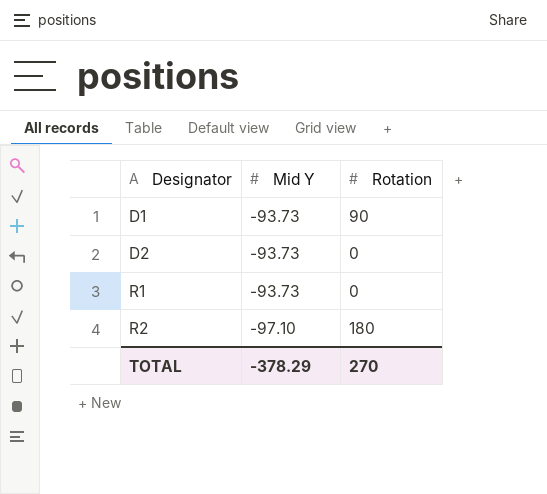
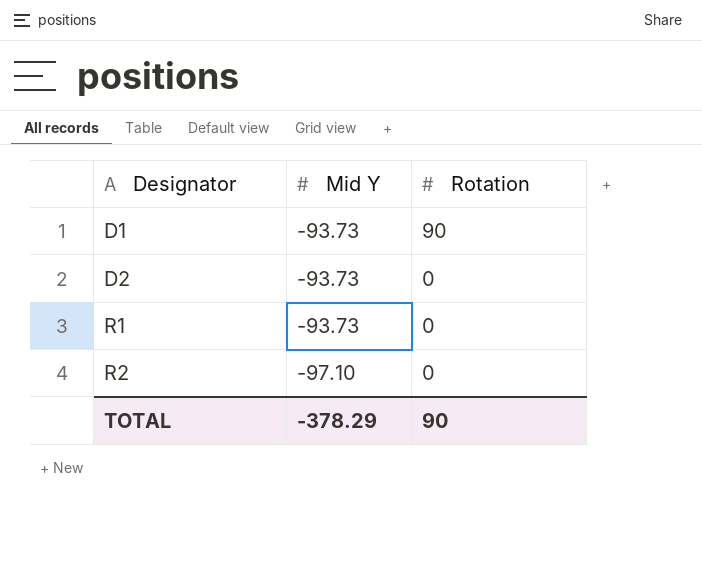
R2 | Rotation: 180 -> 0
TOTAL | Rotation: 270 -> 90

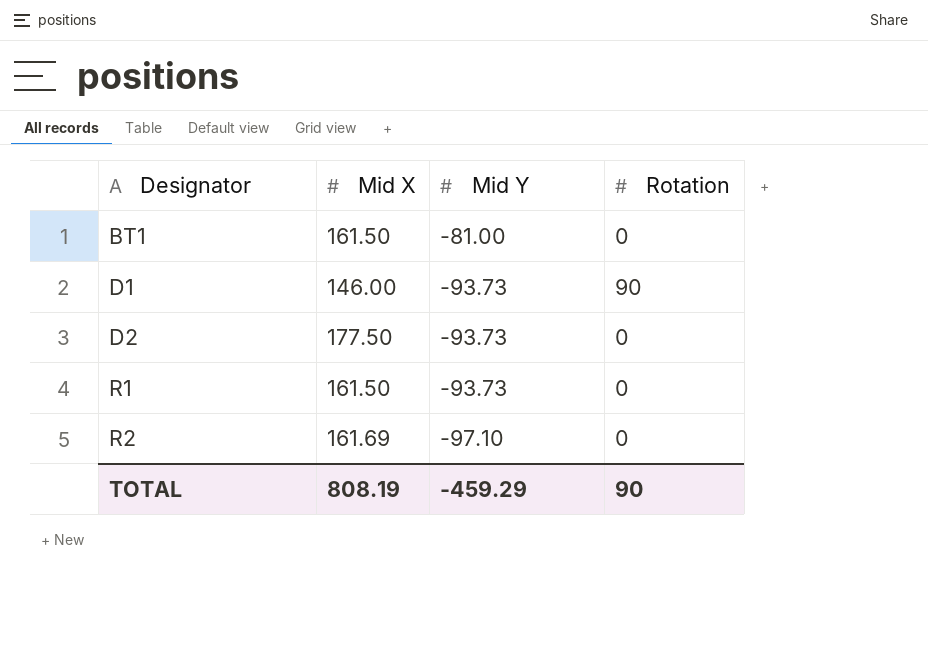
column Mid X | position: none -> 2
row BT1: none -> 161.50 | -81.00 | 0
TOTAL | Mid Y: -378.29 -> -459.29

